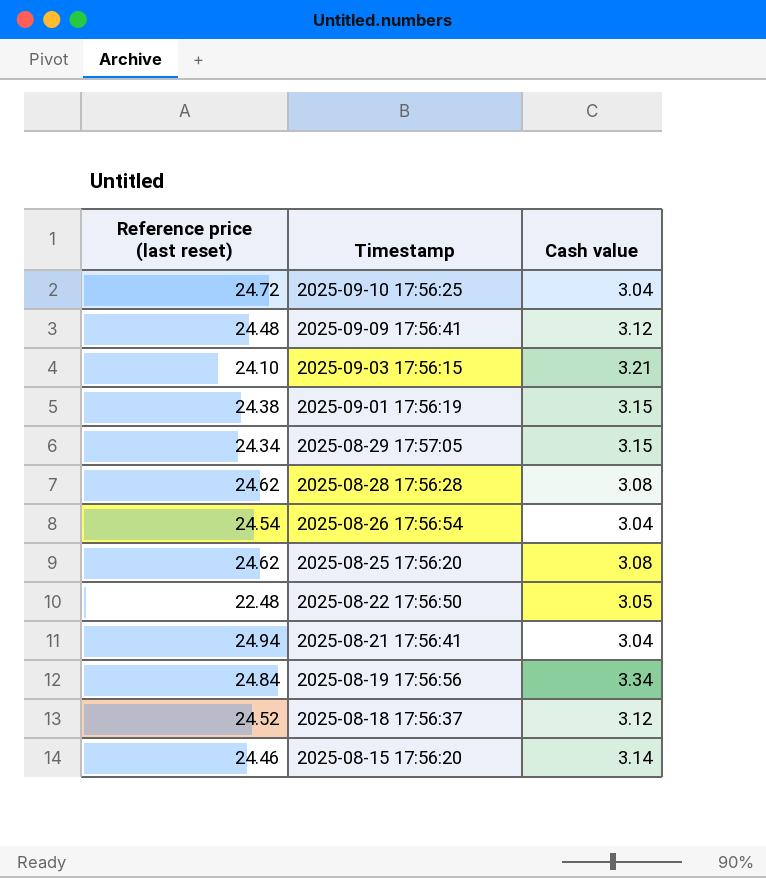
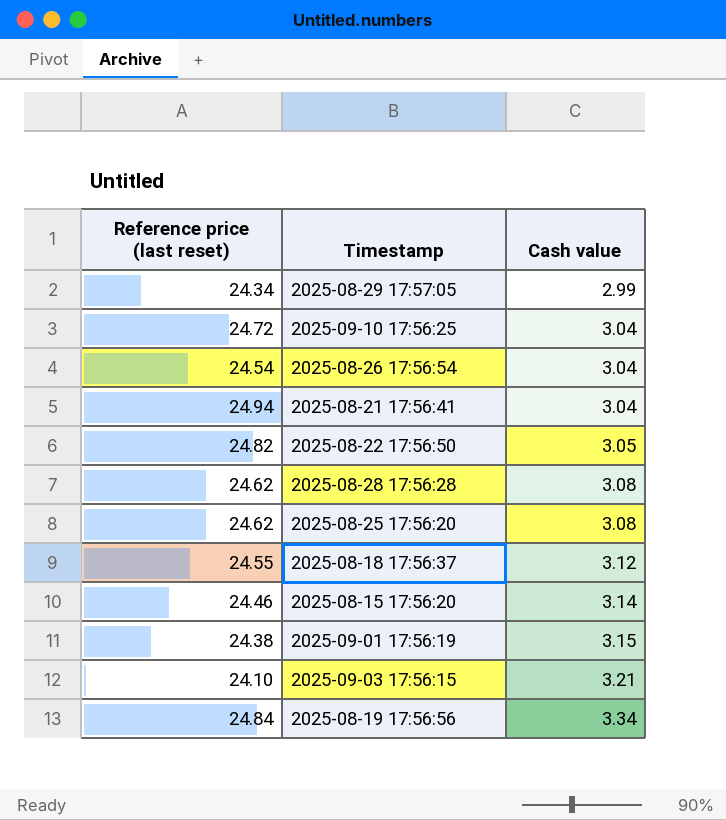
row order: Timestamp descending -> Cash value ascending
row 2025-09-09 17:56:41: 24.48 | 3.12 -> none
2025-08-29 17:57:05 | Cash value: 3.15 -> 2.99
2025-08-22 17:56:50 | Reference price (last reset): 22.48 -> 24.82
2025-08-18 17:56:37 | Reference price (last reset): 24.52 -> 24.55

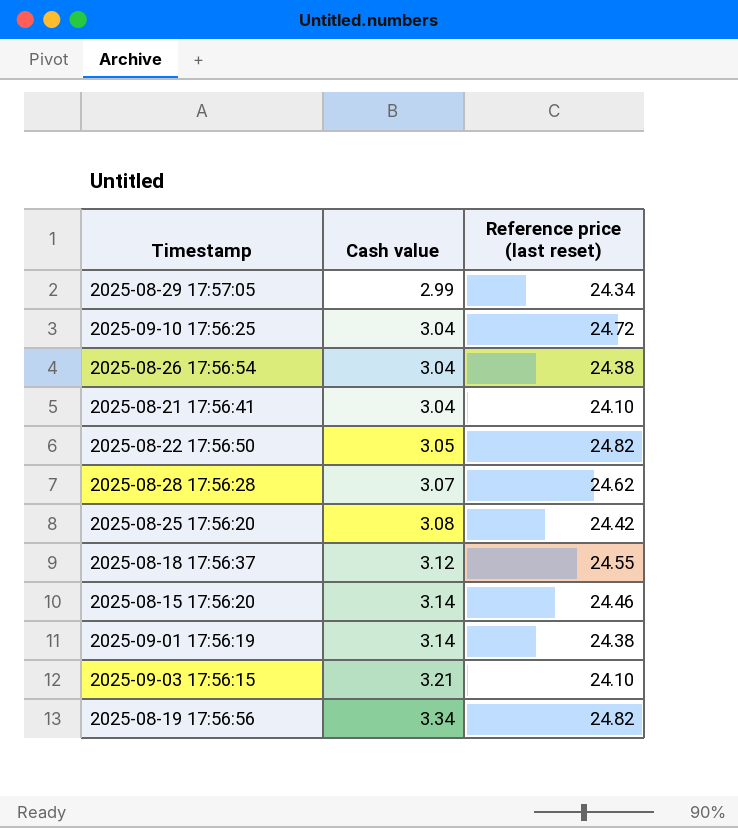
column Reference price (last reset) | position: 1 -> 3
2025-08-26 17:56:54 | Reference price (last reset): 24.54 -> 24.38
2025-08-21 17:56:41 | Reference price (last reset): 24.94 -> 24.10
2025-08-28 17:56:28 | Cash value: 3.08 -> 3.07
2025-08-25 17:56:20 | Reference price (last reset): 24.62 -> 24.42
2025-09-01 17:56:19 | Cash value: 3.15 -> 3.14
2025-08-19 17:56:56 | Reference price (last reset): 24.84 -> 24.82

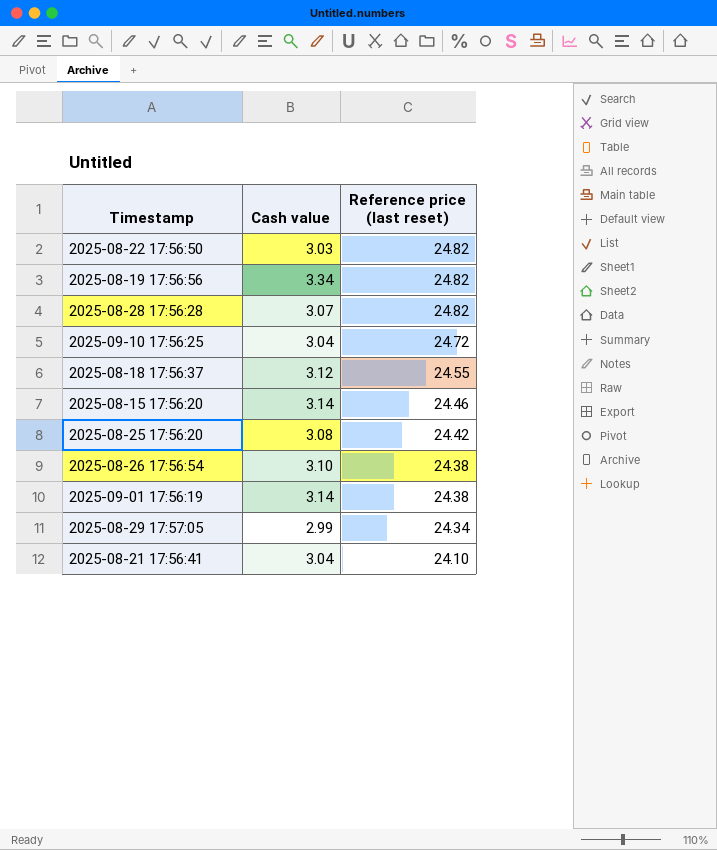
row order: Cash value ascending -> Reference price (last reset) descending
row 2025-09-03 17:56:15: 3.21 | 24.10 -> none
2025-08-22 17:56:50 | Cash value: 3.05 -> 3.03
2025-08-28 17:56:28 | Reference price (last reset): 24.62 -> 24.82
2025-08-26 17:56:54 | Cash value: 3.04 -> 3.10

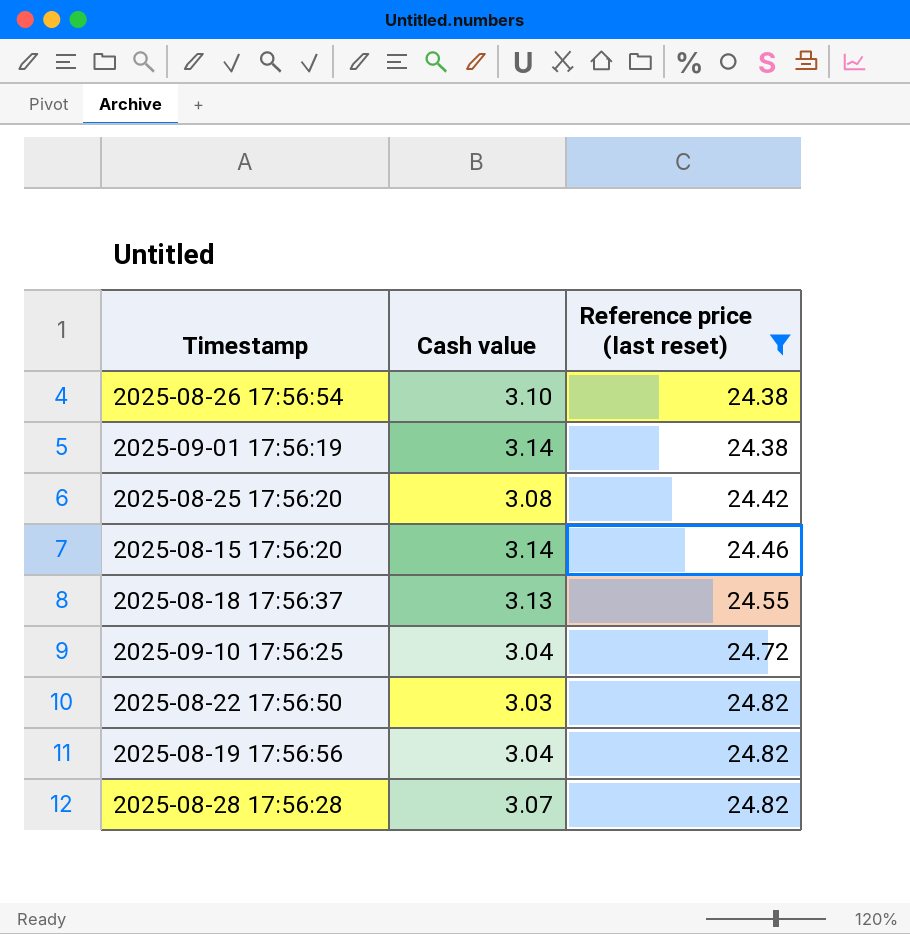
filter: none -> Reference price (last reset) >= 24.38
row order: Reference price (last reset) descending -> Reference price (last reset) ascending
2025-08-18 17:56:37 | Cash value: 3.12 -> 3.13
2025-08-19 17:56:56 | Cash value: 3.34 -> 3.04

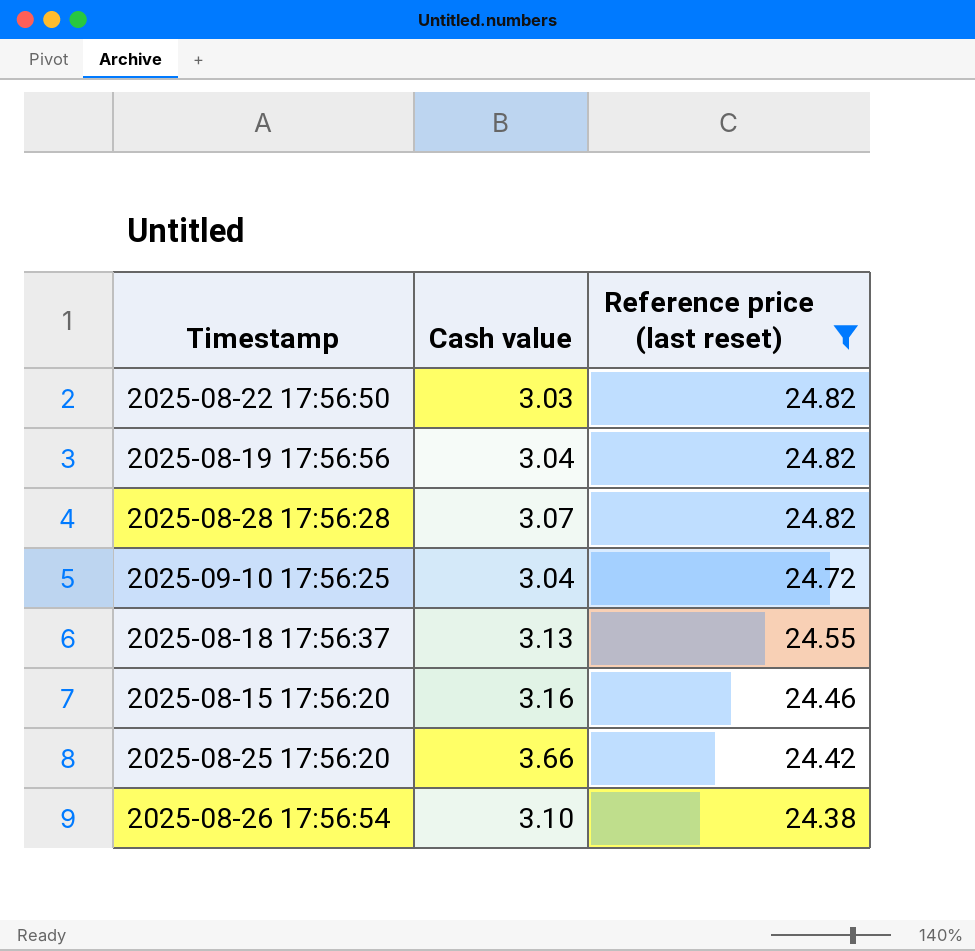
row order: Reference price (last reset) ascending -> Reference price (last reset) descending
row 2025-09-01 17:56:19: 3.14 | 24.38 -> none
2025-08-15 17:56:20 | Cash value: 3.14 -> 3.16
2025-08-25 17:56:20 | Cash value: 3.08 -> 3.66

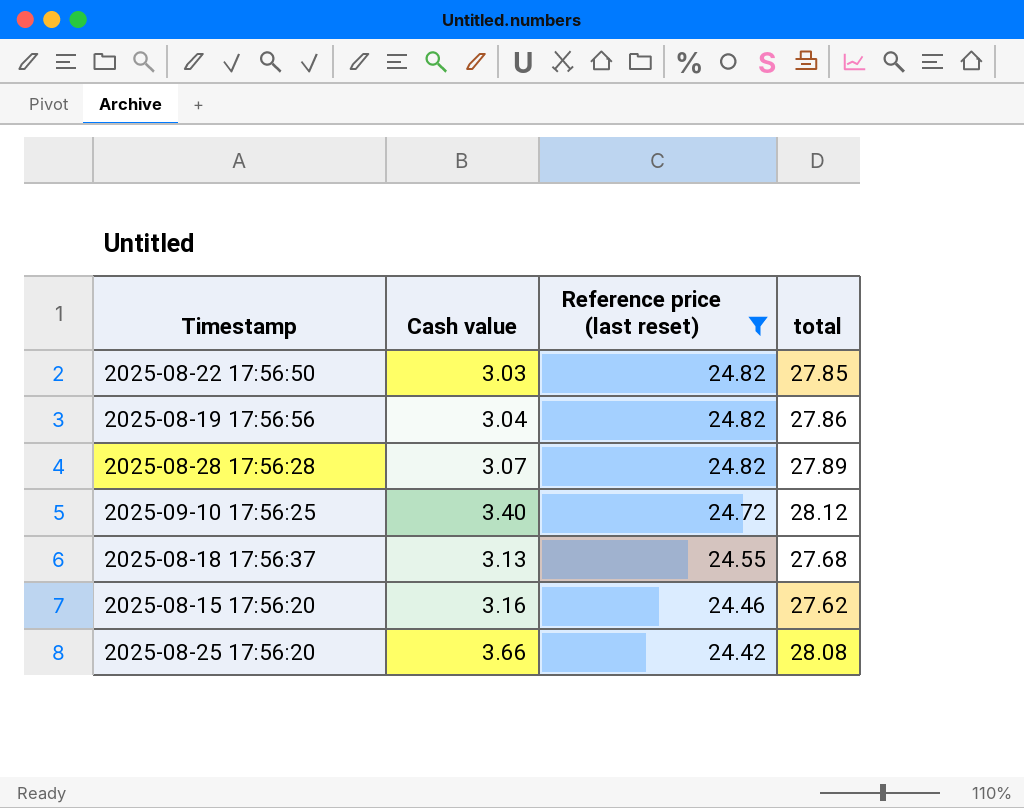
column total | formula: none -> [Cash value] + [Reference price (last reset)]
row 2025-08-26 17:56:54: 3.10 | 24.38 -> none
2025-09-10 17:56:25 | Cash value: 3.04 -> 3.40

